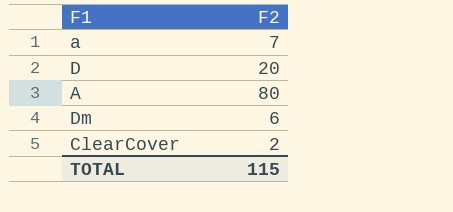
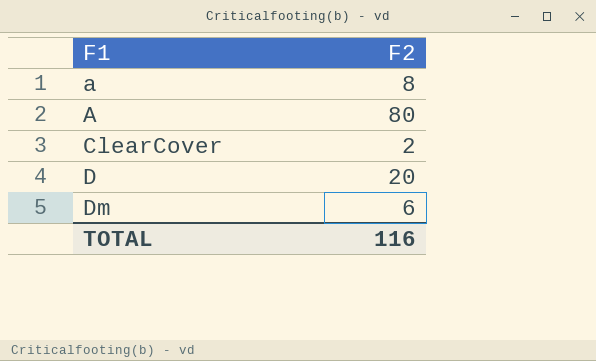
row order: none -> F1 ascending
a | F2: 7 -> 8
TOTAL | F2: 115 -> 116

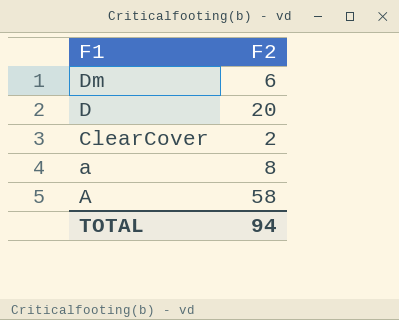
row order: F1 ascending -> F1 descending
A | F2: 80 -> 58
TOTAL | F2: 116 -> 94

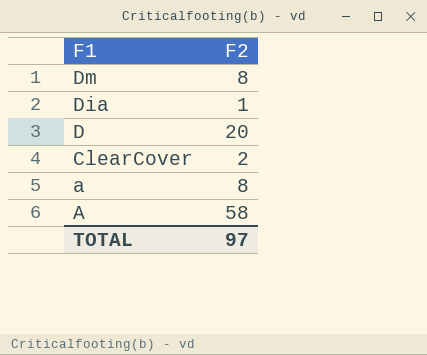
Dm | F2: 6 -> 8
row Dia: none -> 1
TOTAL | F2: 94 -> 97

